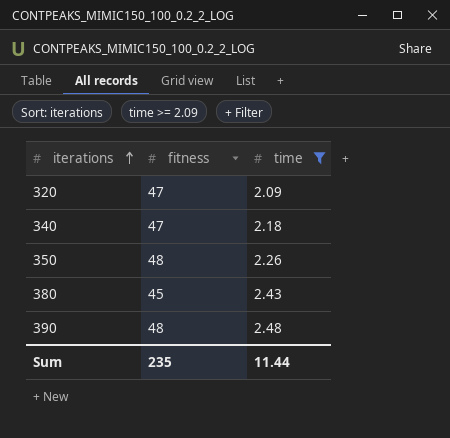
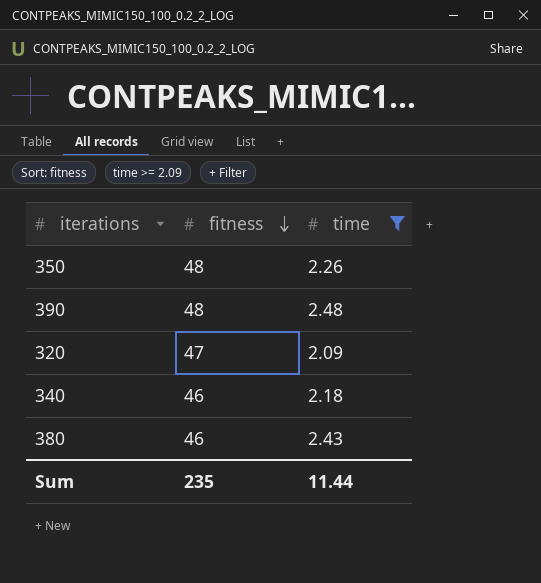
row order: iterations ascending -> fitness descending
340 | fitness: 47 -> 46
380 | fitness: 45 -> 46

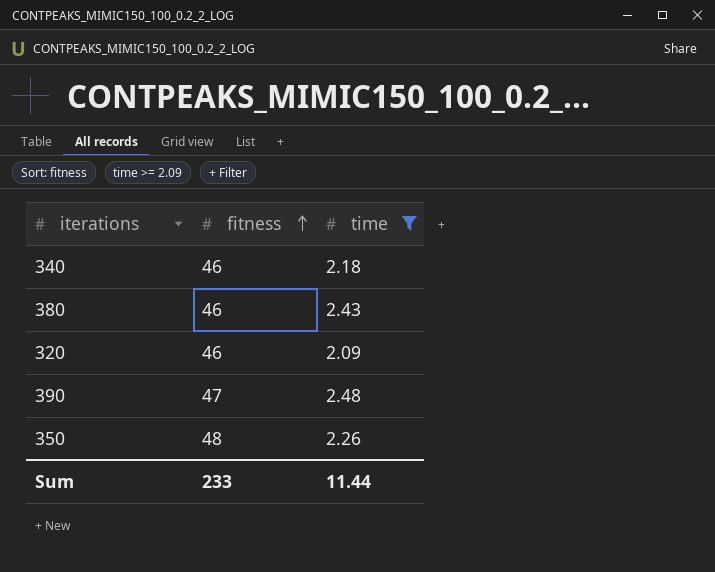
row order: fitness descending -> fitness ascending
320 | fitness: 47 -> 46
390 | fitness: 48 -> 47
Sum | fitness: 235 -> 233

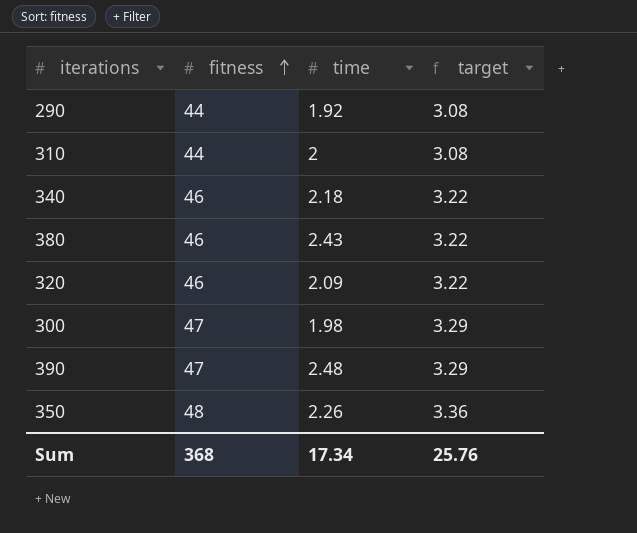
filter: time >= 2.09 -> none
column target | formula: none -> [fitness] * 0.07
Sum | fitness: 233 -> 368
Sum | time: 11.44 -> 17.34

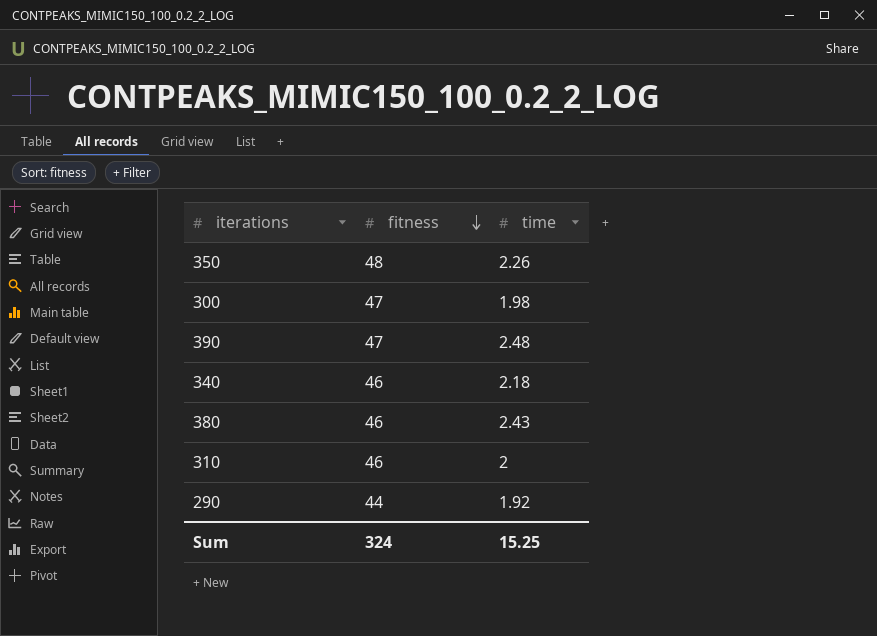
row order: fitness ascending -> fitness descending
column target | formula: [fitness] * 0.07 -> none
row 320: 46 | 2.09 | 3.22 -> none
310 | fitness: 44 -> 46
Sum | fitness: 368 -> 324
Sum | time: 17.34 -> 15.25

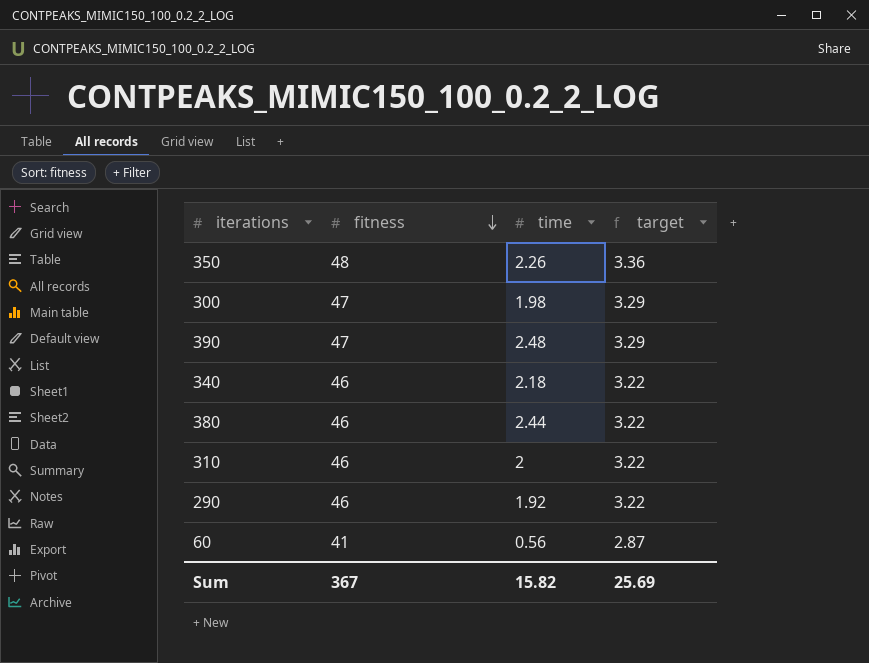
column target | formula: none -> [fitness] * 0.07
380 | time: 2.43 -> 2.44
290 | fitness: 44 -> 46
row 60: none -> 41 | 0.56 | 2.87
Sum | fitness: 324 -> 367
Sum | time: 15.25 -> 15.82

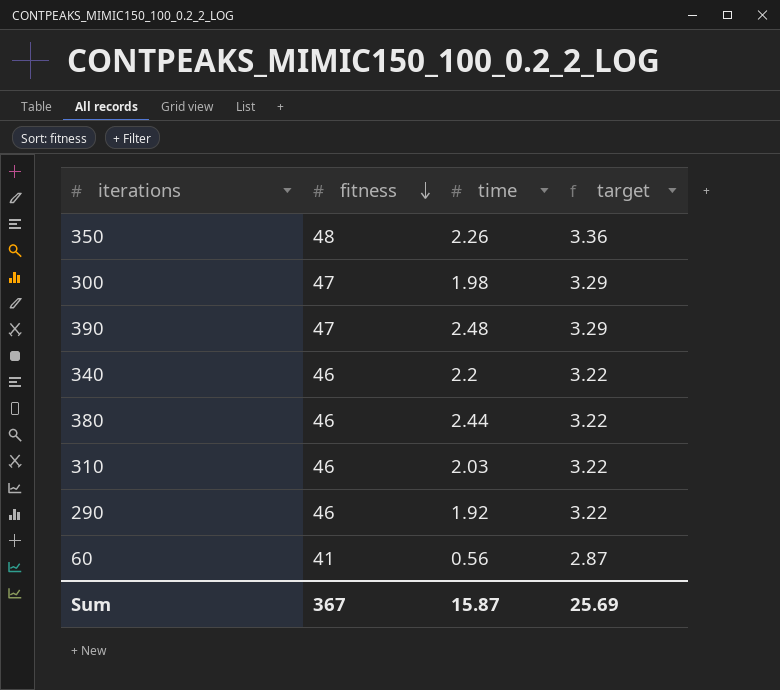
340 | time: 2.18 -> 2.2
310 | time: 2 -> 2.03
Sum | time: 15.82 -> 15.87

